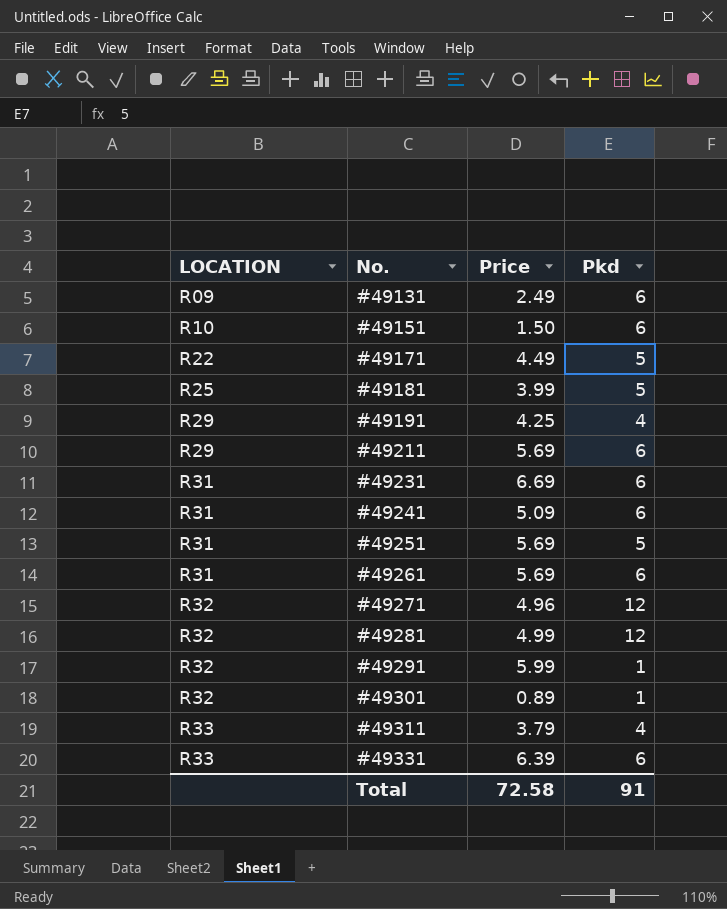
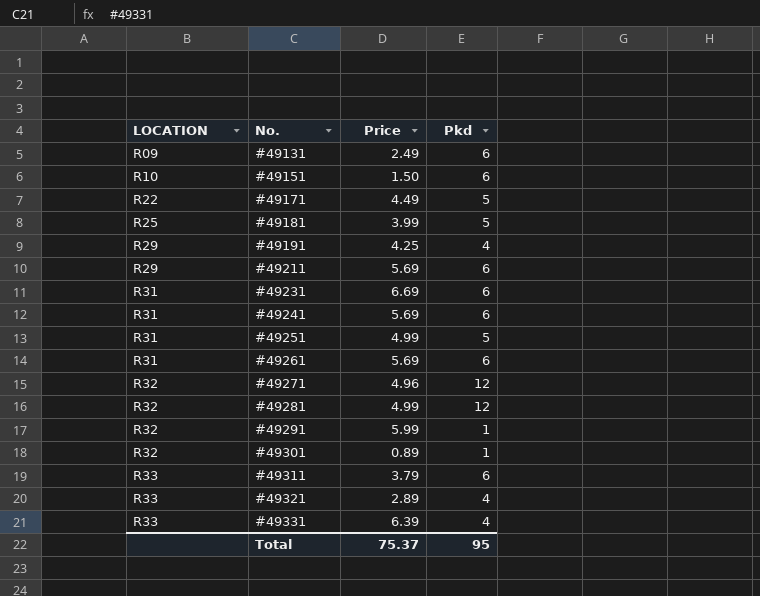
#49241 | Price: 5.09 -> 5.69
#49251 | Price: 5.69 -> 4.99
#49311 | Pkd: 4 -> 6
row #49321: none -> R33 | 2.89 | 4
#49331 | Pkd: 6 -> 4
Total | Price: 72.58 -> 75.37
Total | Pkd: 91 -> 95

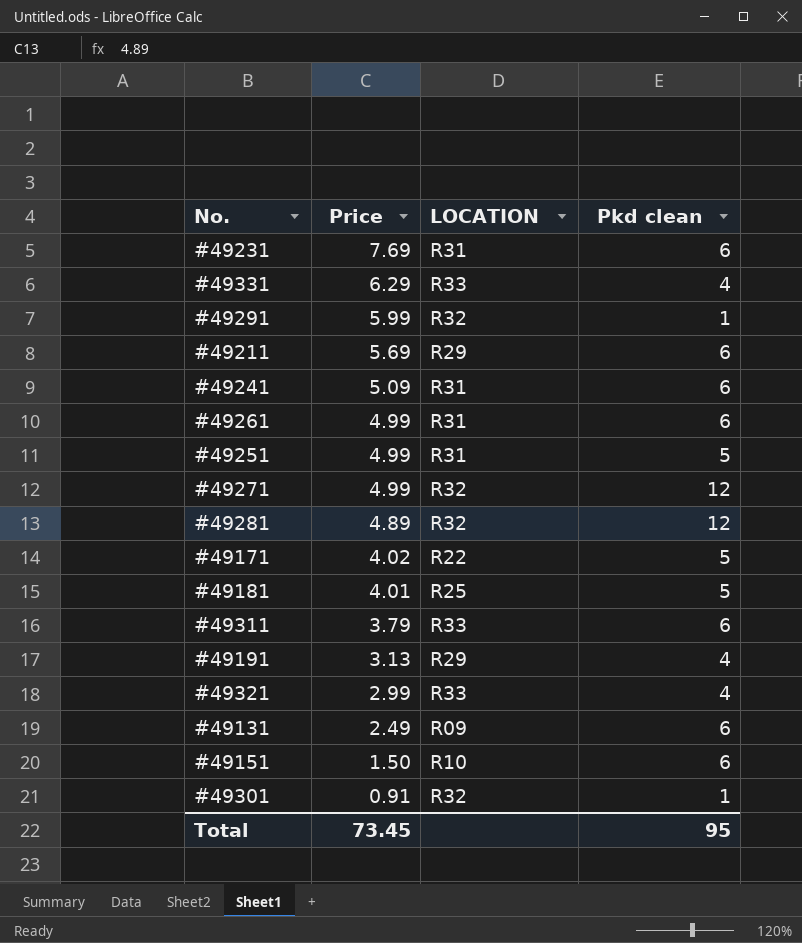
row order: LOCATION ascending -> Price descending
column LOCATION | position: 1 -> 3
column name: Pkd -> Pkd clean
#49231 | Price: 6.69 -> 7.69
#49331 | Price: 6.39 -> 6.29
#49241 | Price: 5.69 -> 5.09
#49261 | Price: 5.69 -> 4.99
#49271 | Price: 4.96 -> 4.99
#49281 | Price: 4.99 -> 4.89
#49171 | Price: 4.49 -> 4.02
#49181 | Price: 3.99 -> 4.01
#49191 | Price: 4.25 -> 3.13
#49321 | Price: 2.89 -> 2.99
#49301 | Price: 0.89 -> 0.91
Total | Price: 75.37 -> 73.45

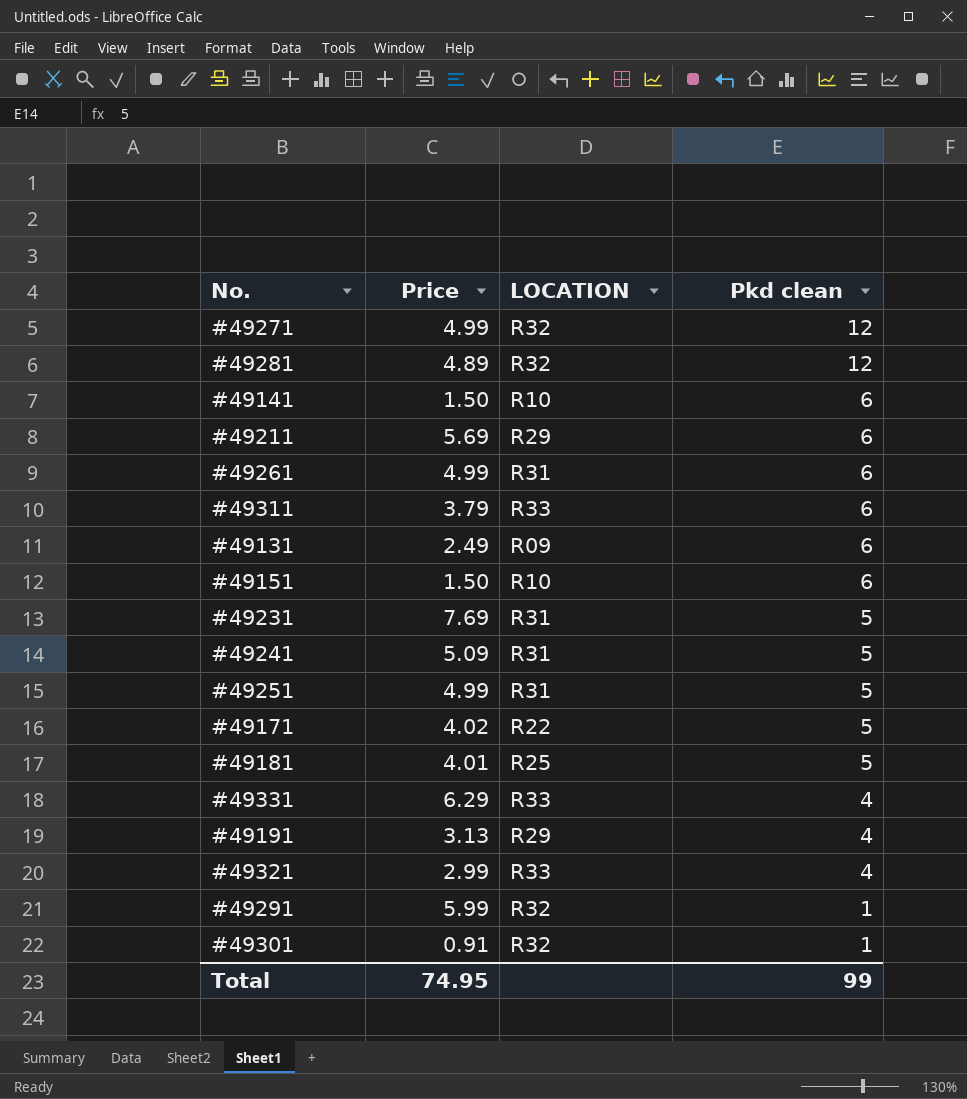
row order: Price descending -> Pkd clean descending
row #49141: none -> 1.50 | R10 | 6
#49231 | Pkd clean: 6 -> 5
#49241 | Pkd clean: 6 -> 5
Total | Price: 73.45 -> 74.95
Total | Pkd clean: 95 -> 99

